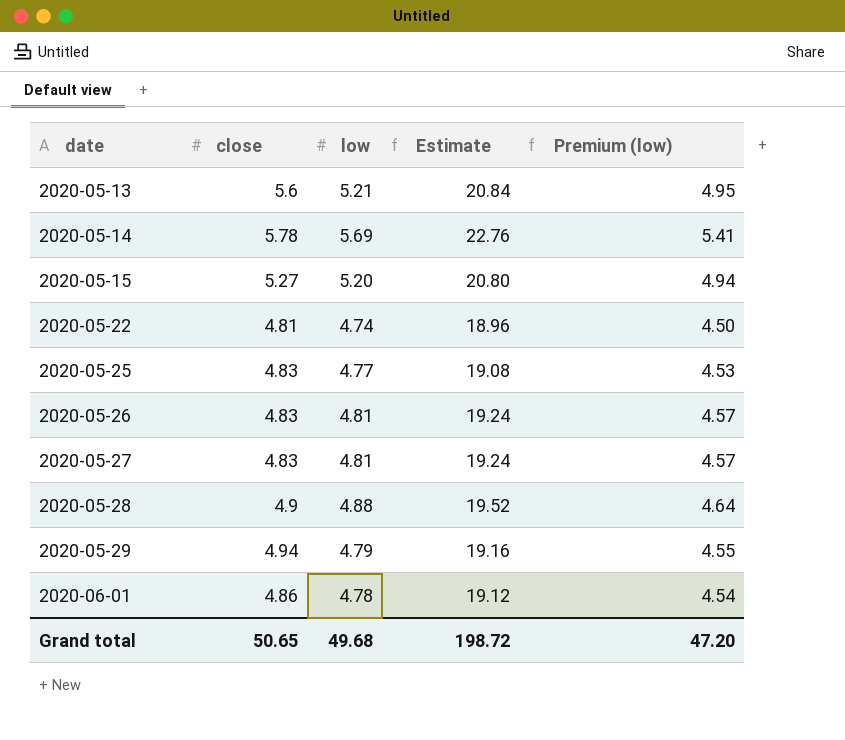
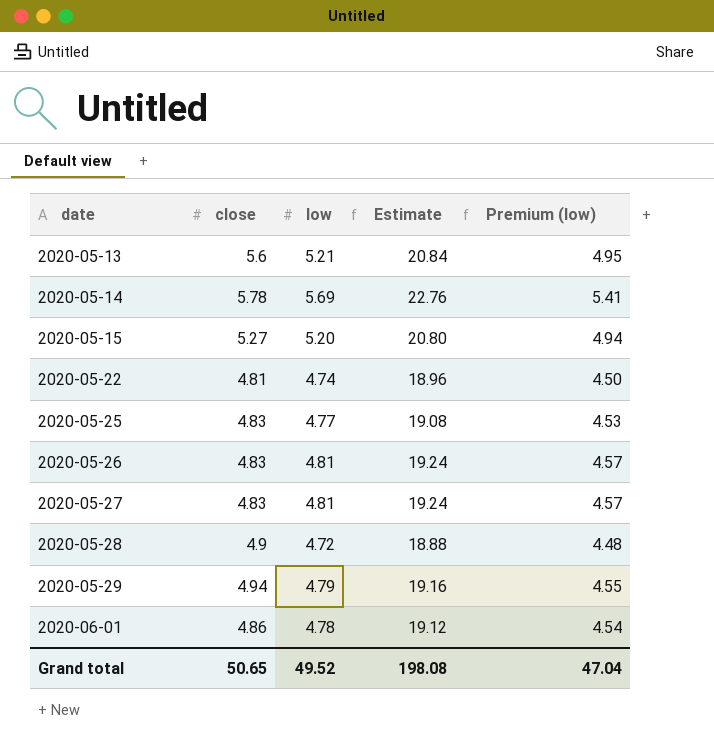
2020-05-28 | low: 4.88 -> 4.72
2020-05-28 | Estimate: 19.52 -> 18.88
2020-05-28 | Premium (low): 4.64 -> 4.48
Grand total | low: 49.68 -> 49.52
Grand total | Estimate: 198.72 -> 198.08
Grand total | Premium (low): 47.20 -> 47.04

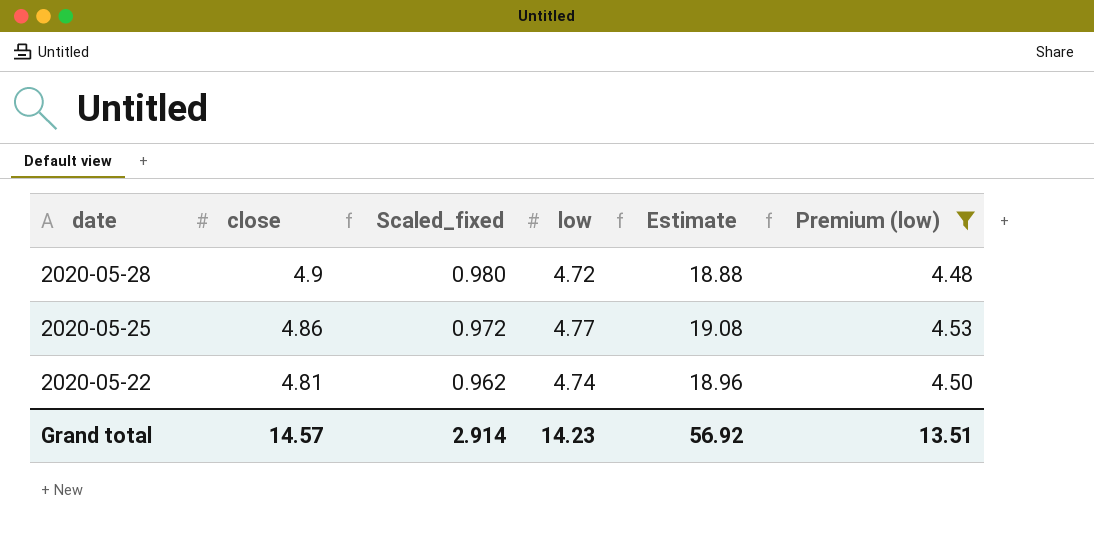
filter: none -> Premium (low) <= 4.53
row order: date ascending -> date descending
column Scaled_fixed | formula: none -> [close] * 0.2
2020-05-25 | close: 4.83 -> 4.86
Grand total | close: 50.65 -> 14.57
Grand total | low: 49.52 -> 14.23
Grand total | Estimate: 198.08 -> 56.92
Grand total | Premium (low): 47.04 -> 13.51

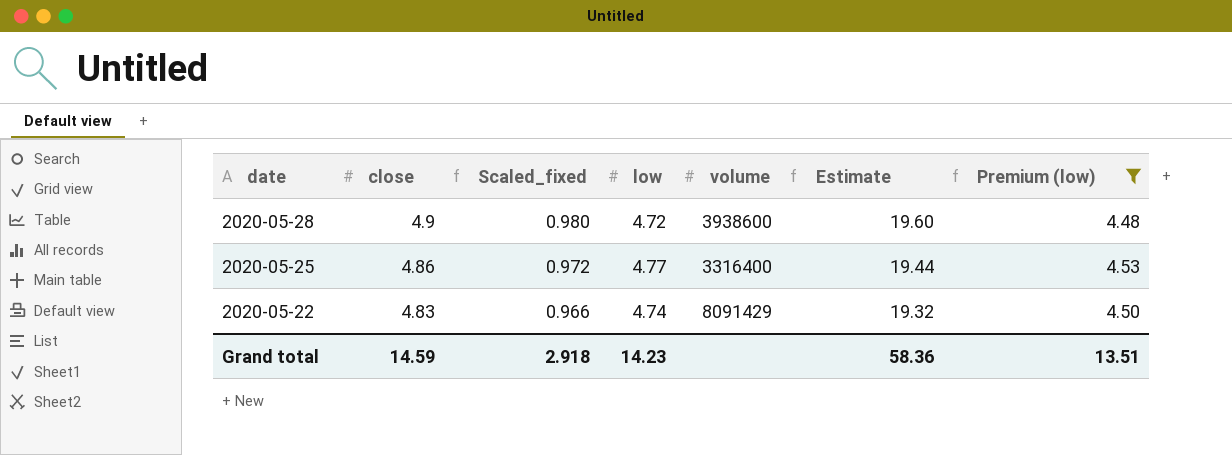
column volume | position: none -> 5
column Estimate | formula: [low] * 4 -> [close] * 4
2020-05-22 | close: 4.81 -> 4.83
2020-05-22 | Scaled_fixed: 0.962 -> 0.966
Grand total | close: 14.57 -> 14.59
Grand total | Scaled_fixed: 2.914 -> 2.918
Grand total | Estimate: 56.92 -> 58.36

